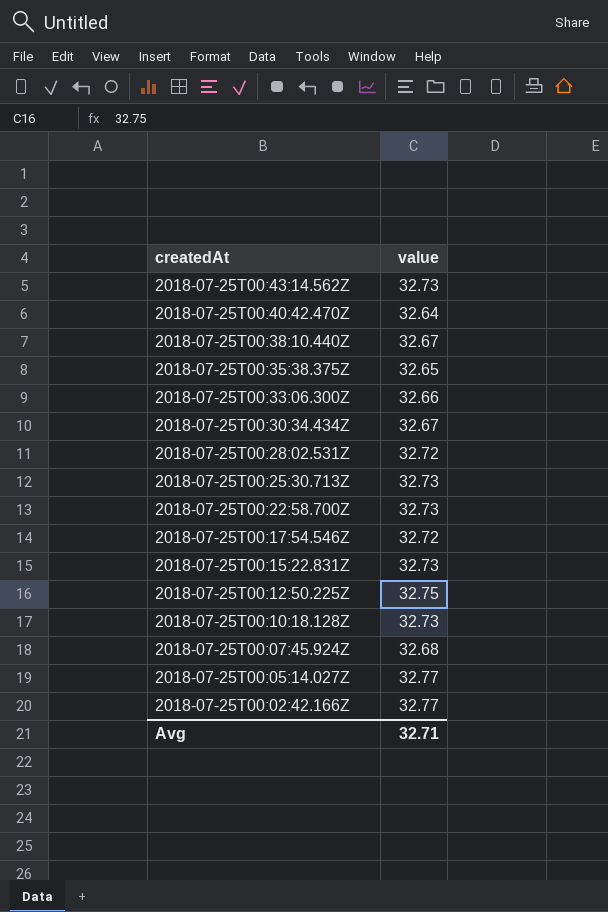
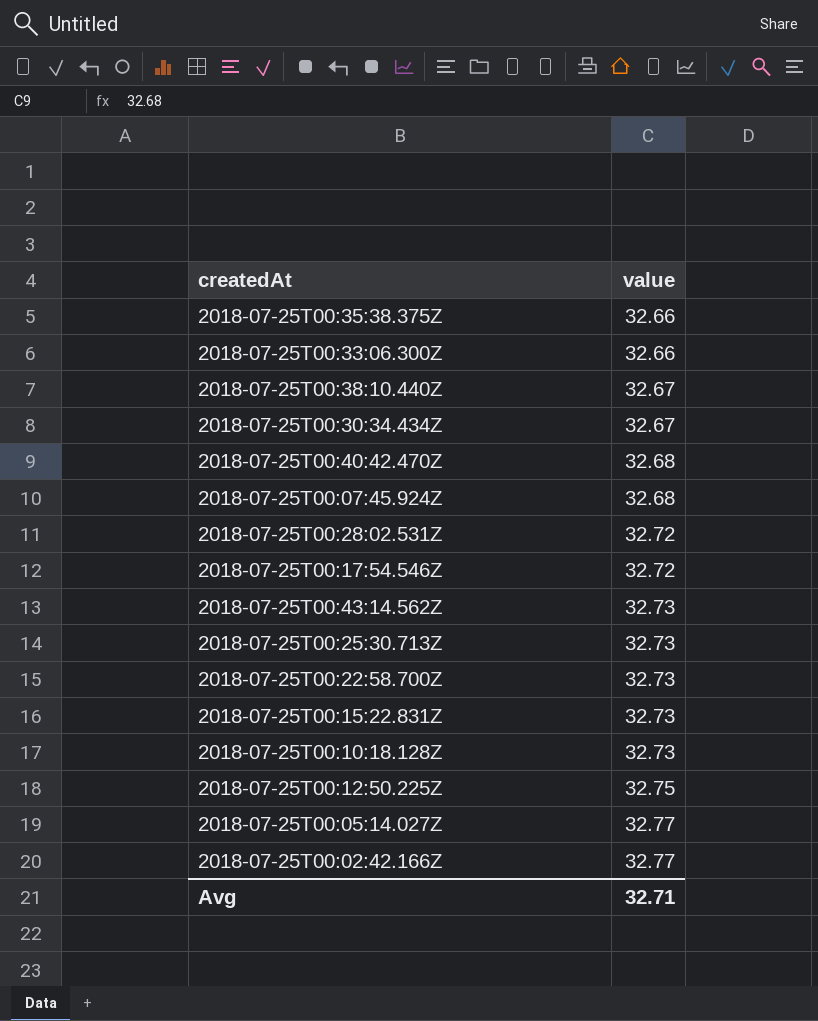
row order: createdAt descending -> value ascending
2018-07-25T00:35:38.375Z | value: 32.65 -> 32.66
2018-07-25T00:40:42.470Z | value: 32.64 -> 32.68

